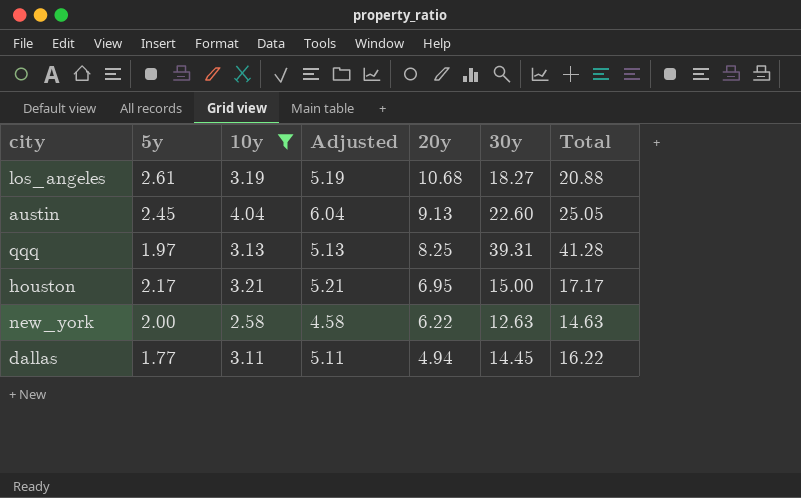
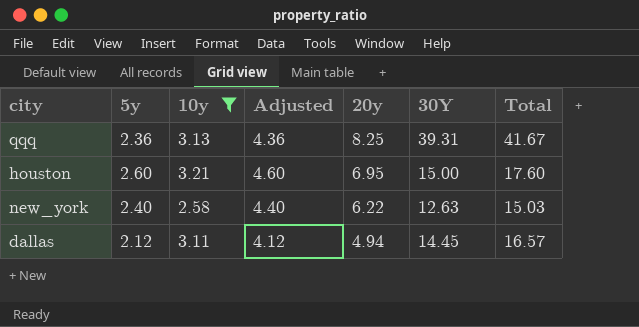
column Adjusted | formula: [10y] + 2 -> [5y] + 2
column name: 30y -> 30Y
row los_angeles: 2.61 | 3.19 | 5.19 | 10.68 | 18.27 | 20.88 -> none
row austin: 2.45 | 4.04 | 6.04 | 9.13 | 22.60 | 25.05 -> none
qqq | 5y: 1.97 -> 2.36
qqq | Total: 41.28 -> 41.67
houston | 5y: 2.17 -> 2.60
houston | Total: 17.17 -> 17.60
new_york | 5y: 2.00 -> 2.40
new_york | Total: 14.63 -> 15.03
dallas | 5y: 1.77 -> 2.12
dallas | Total: 16.22 -> 16.57

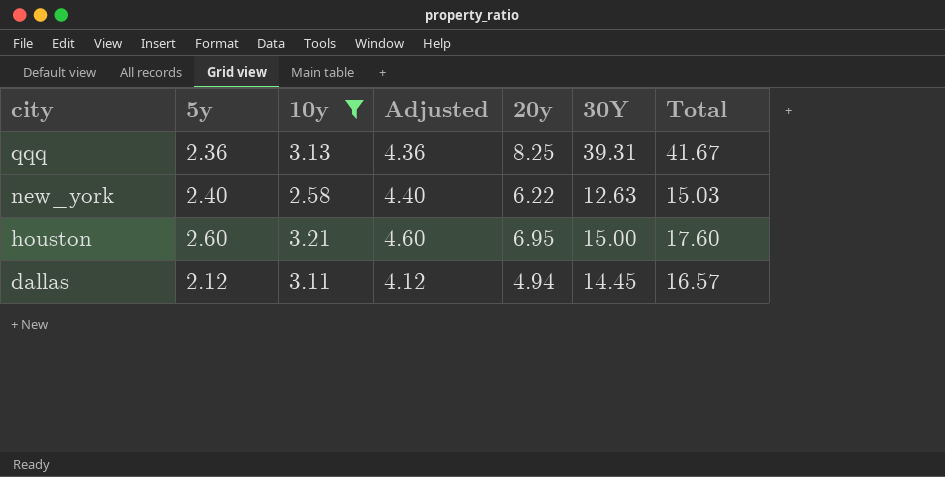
row order: 20y descending -> city descending

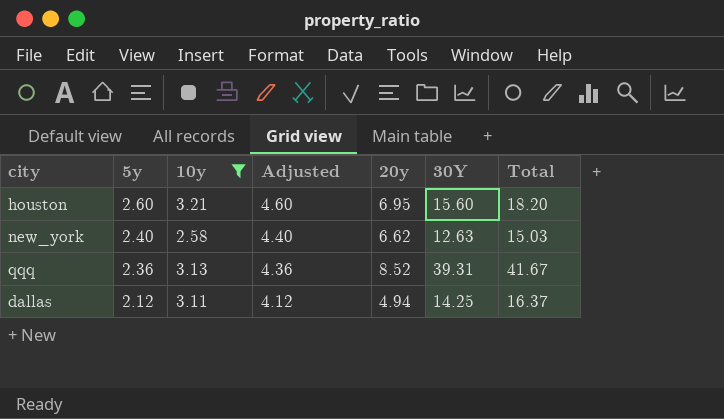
row order: city descending -> 5y descending
houston | 30Y: 15.00 -> 15.60
houston | Total: 17.60 -> 18.20
new_york | 20y: 6.22 -> 6.62
qqq | 20y: 8.25 -> 8.52
dallas | 30Y: 14.45 -> 14.25
dallas | Total: 16.57 -> 16.37

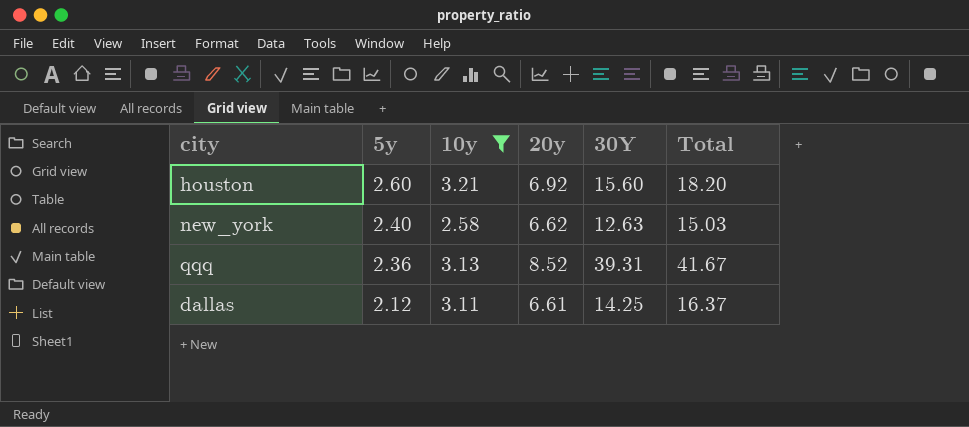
column Adjusted | formula: [5y] + 2 -> none
houston | 20y: 6.95 -> 6.92
dallas | 20y: 4.94 -> 6.61

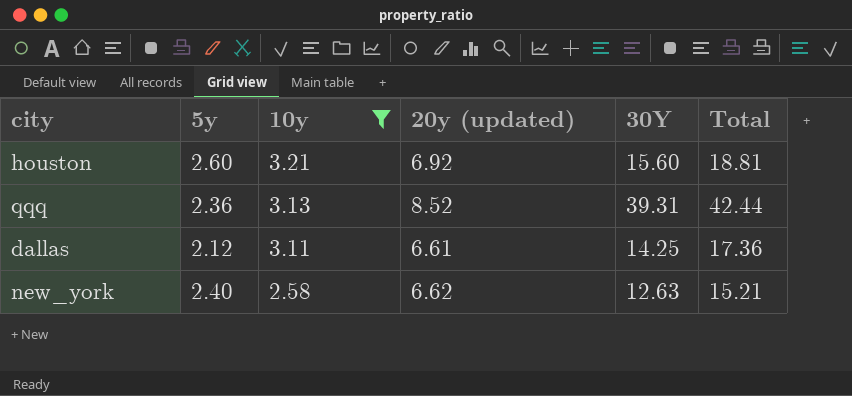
row order: 5y descending -> 10y descending
column name: 20y -> 20y (updated)
column Total | formula: [5y] + [30Y] -> [10y] + [30Y]

